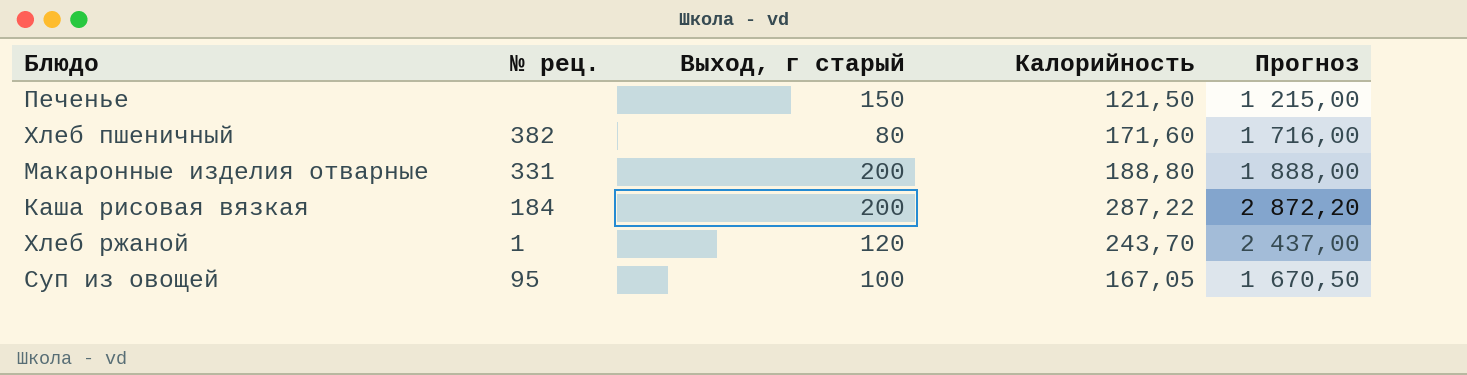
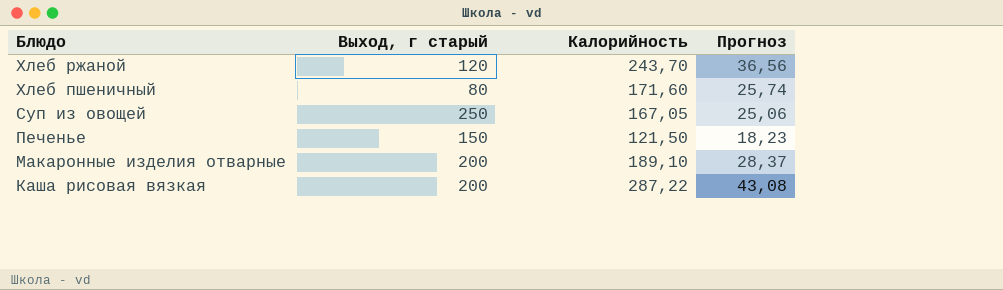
row order: none -> Блюдо descending
column № рец. | position: 2 -> none
column Прогноз | formula: [Калорийность] * 10 -> [Калорийность] * 0,15
Суп из овощей | Выход, г старый: 100 -> 250
Макаронные изделия отварные | Калорийность: 188,80 -> 189,10

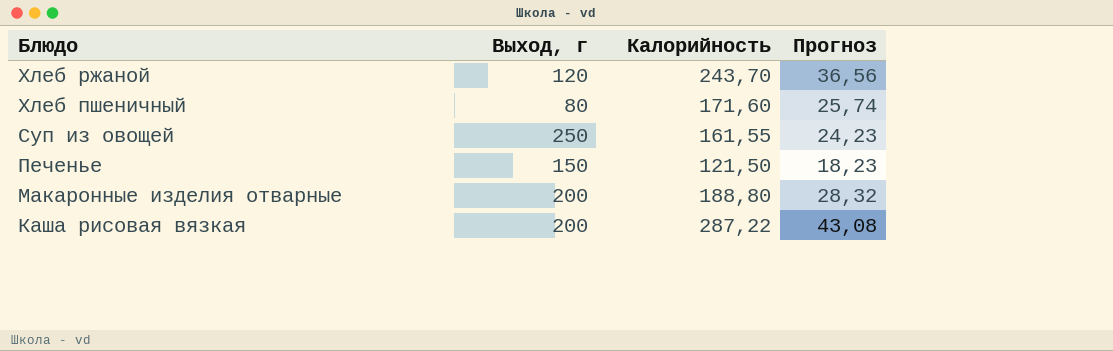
column name: Выход, г старый -> Выход, г
Суп из овощей | Калорийность: 167,05 -> 161,55
Суп из овощей | Прогноз: 25,06 -> 24,23
Макаронные изделия отварные | Калорийность: 189,10 -> 188,80
Макаронные изделия отварные | Прогноз: 28,37 -> 28,32

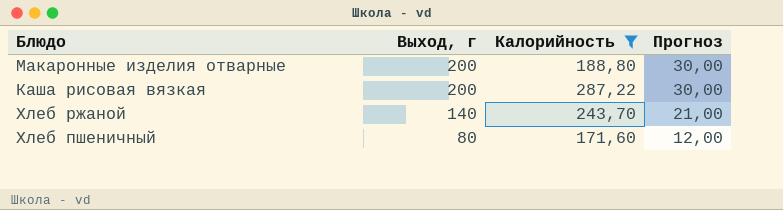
filter: none -> Калорийность >= 171,60
row order: Блюдо descending -> Выход, г descending
column Прогноз | formula: [Калорийность] * 0,15 -> [Выход, г] * 0,15
Хлеб ржаной | Выход, г: 120 -> 140

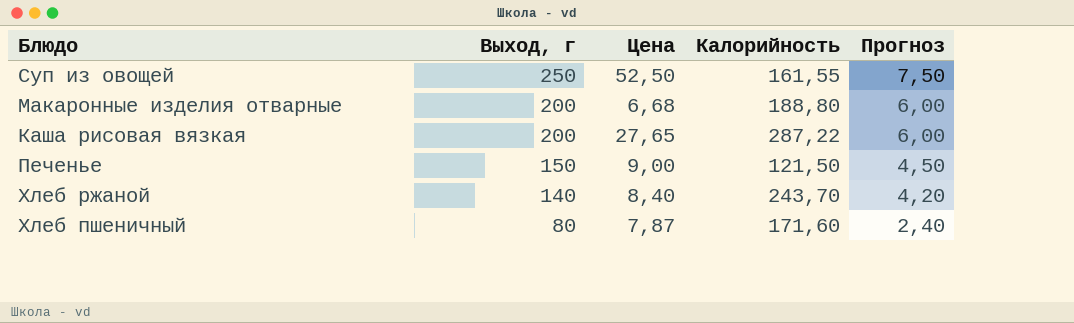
filter: Калорийность >= 171,60 -> none
column Цена | position: none -> 3
column Прогноз | formula: [Выход, г] * 0,15 -> [Выход, г] * 0,03

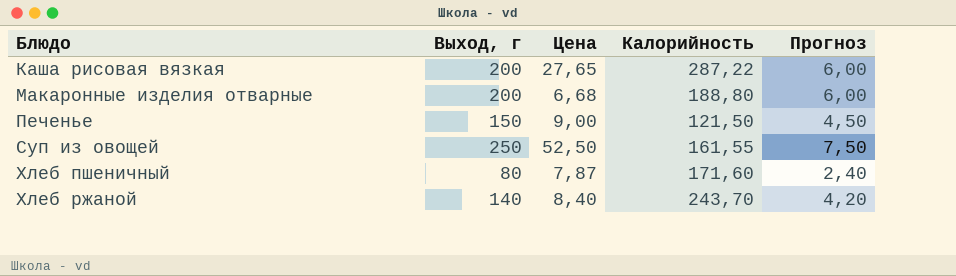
row order: Выход, г descending -> Блюдо ascending

